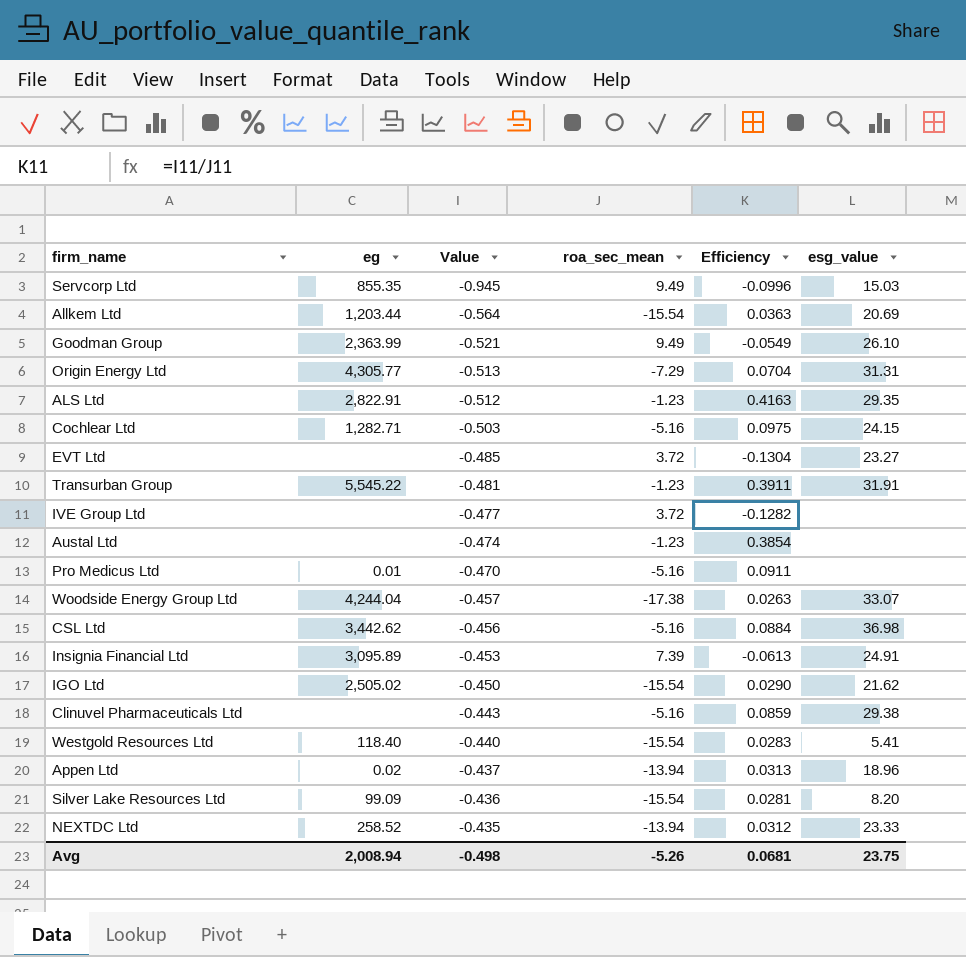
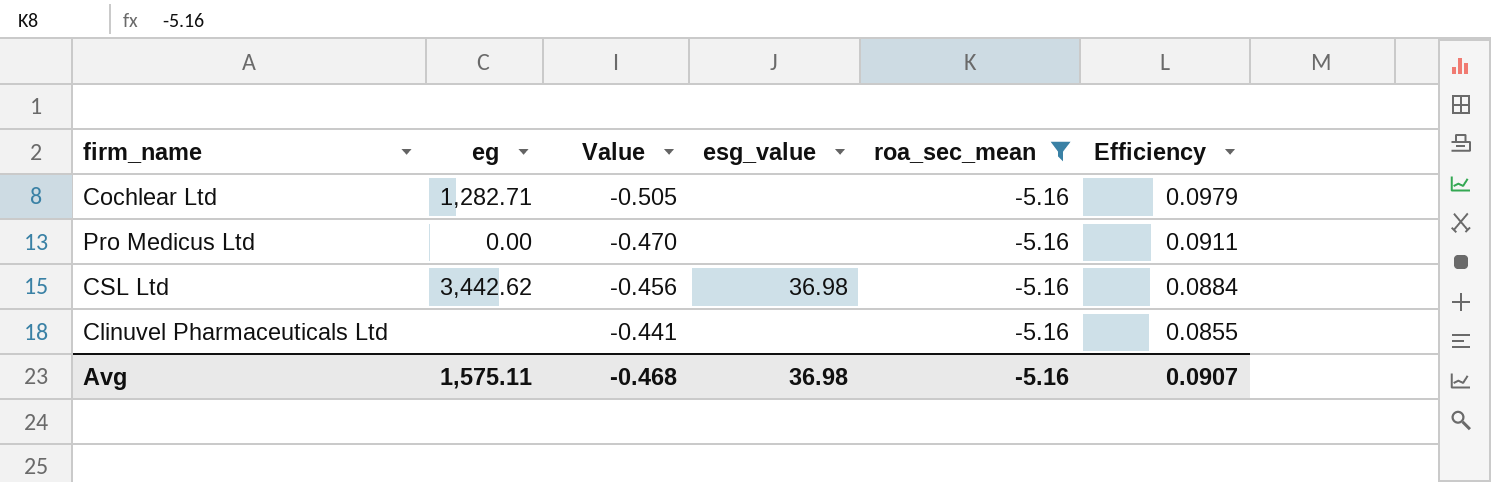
filter: none -> roa_sec_mean = -5.16
column esg_value | position: 6 -> 4
Cochlear Ltd | Value: -0.503 -> -0.505
Cochlear Ltd | esg_value: 24.15 -> none
Cochlear Ltd | Efficiency: 0.0975 -> 0.0979
Pro Medicus Ltd | eg: 0.01 -> 0.00
Clinuvel Pharmaceuticals Ltd | Value: -0.443 -> -0.441
Clinuvel Pharmaceuticals Ltd | esg_value: 29.38 -> none
Clinuvel Pharmaceuticals Ltd | Efficiency: 0.0859 -> 0.0855
Avg | eg: 2,008.94 -> 1,575.11
Avg | Value: -0.498 -> -0.468
Avg | esg_value: 23.75 -> 36.98
Avg | roa_sec_mean: -5.26 -> -5.16
Avg | Efficiency: 0.0681 -> 0.0907

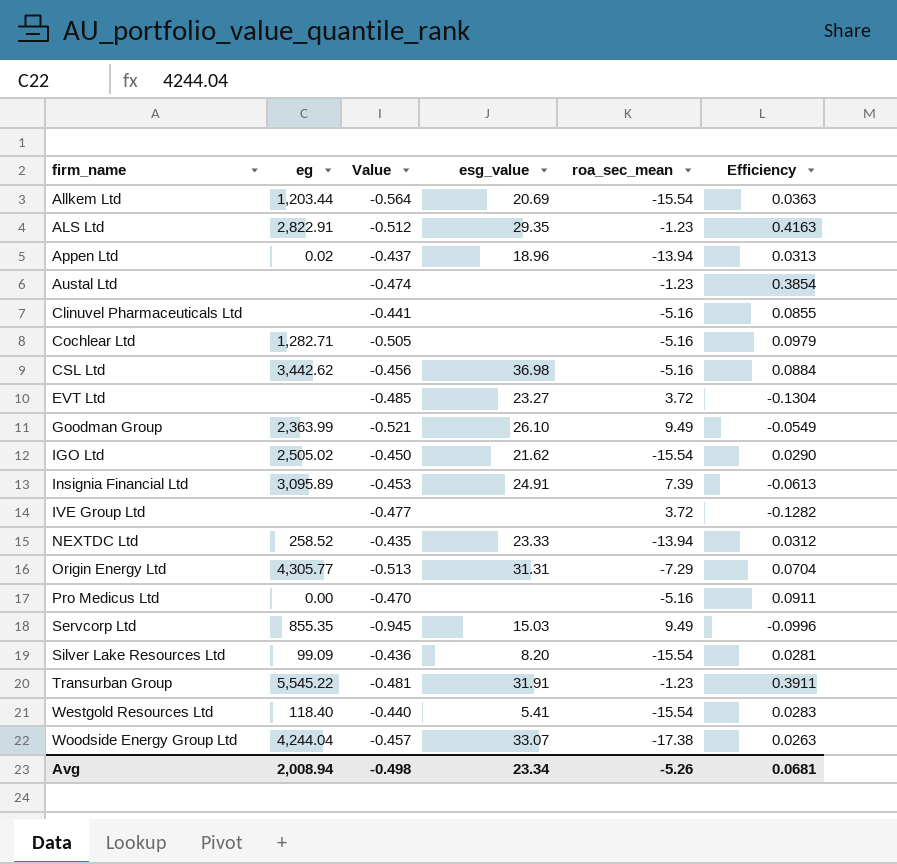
filter: roa_sec_mean = -5.16 -> none
row order: Value ascending -> firm_name ascending
Avg | eg: 1,575.11 -> 2,008.94
Avg | Value: -0.468 -> -0.498
Avg | esg_value: 36.98 -> 23.34
Avg | roa_sec_mean: -5.16 -> -5.26
Avg | Efficiency: 0.0907 -> 0.0681

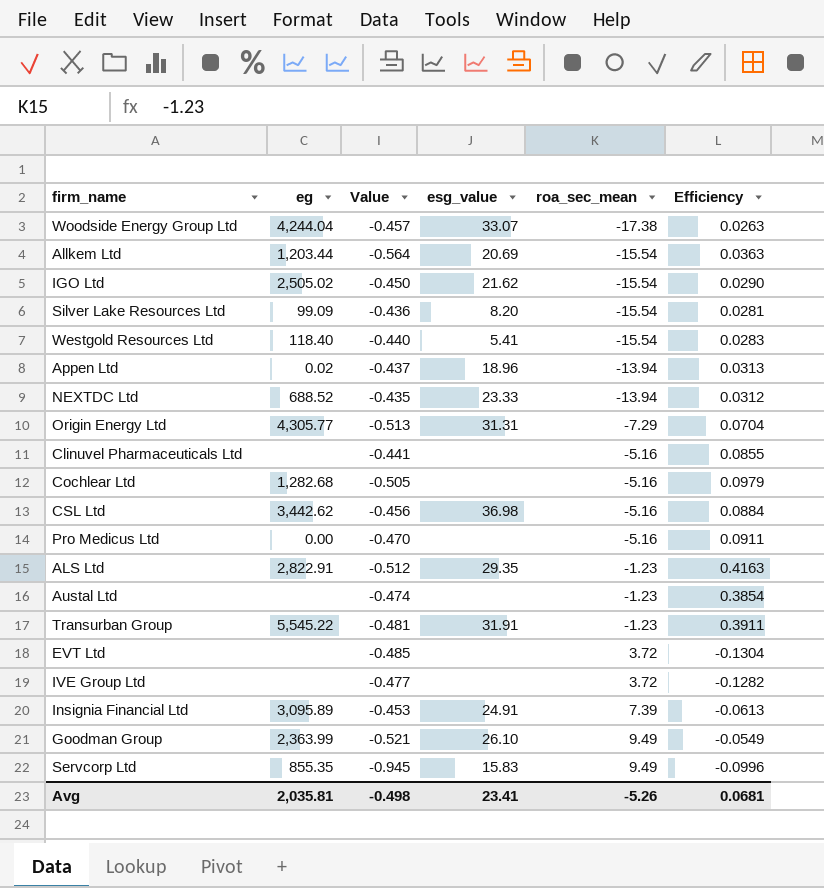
row order: firm_name ascending -> roa_sec_mean ascending
NEXTDC Ltd | eg: 258.52 -> 688.52
Cochlear Ltd | eg: 1,282.71 -> 1,282.68
EVT Ltd | esg_value: 23.27 -> none
Servcorp Ltd | esg_value: 15.03 -> 15.83
Avg | eg: 2,008.94 -> 2,035.81
Avg | esg_value: 23.34 -> 23.41

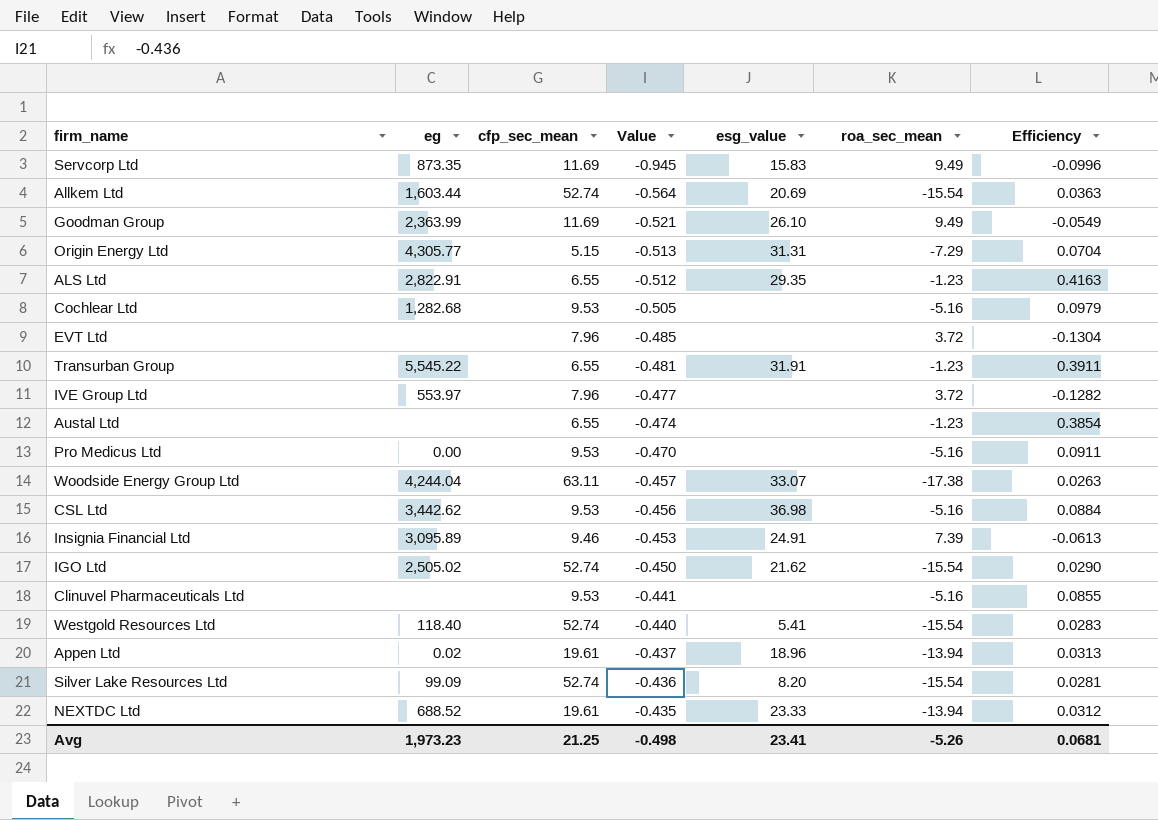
row order: roa_sec_mean ascending -> Value ascending
column cfp_sec_mean | position: none -> 3
Servcorp Ltd | eg: 855.35 -> 873.35
Allkem Ltd | eg: 1,203.44 -> 1,603.44
IVE Group Ltd | eg: none -> 553.97
Avg | eg: 2,035.81 -> 1,973.23

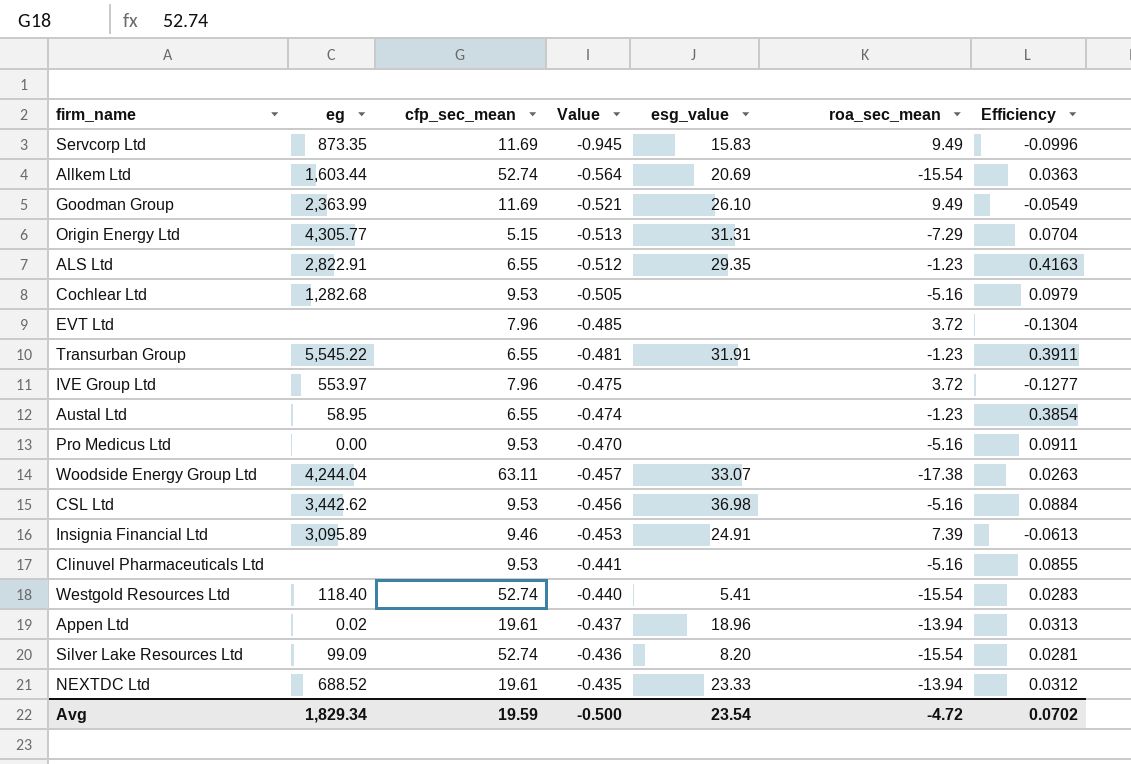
row IGO Ltd: 2,505.02 | 52.74 | -0.450 | 21.62 | -15.54 | 0.0290 -> none
IVE Group Ltd | Value: -0.477 -> -0.475
IVE Group Ltd | Efficiency: -0.1282 -> -0.1277
Austal Ltd | eg: none -> 58.95
Avg | eg: 1,973.23 -> 1,829.34
Avg | cfp_sec_mean: 21.25 -> 19.59
Avg | Value: -0.498 -> -0.500
Avg | esg_value: 23.41 -> 23.54
Avg | roa_sec_mean: -5.26 -> -4.72
Avg | Efficiency: 0.0681 -> 0.0702

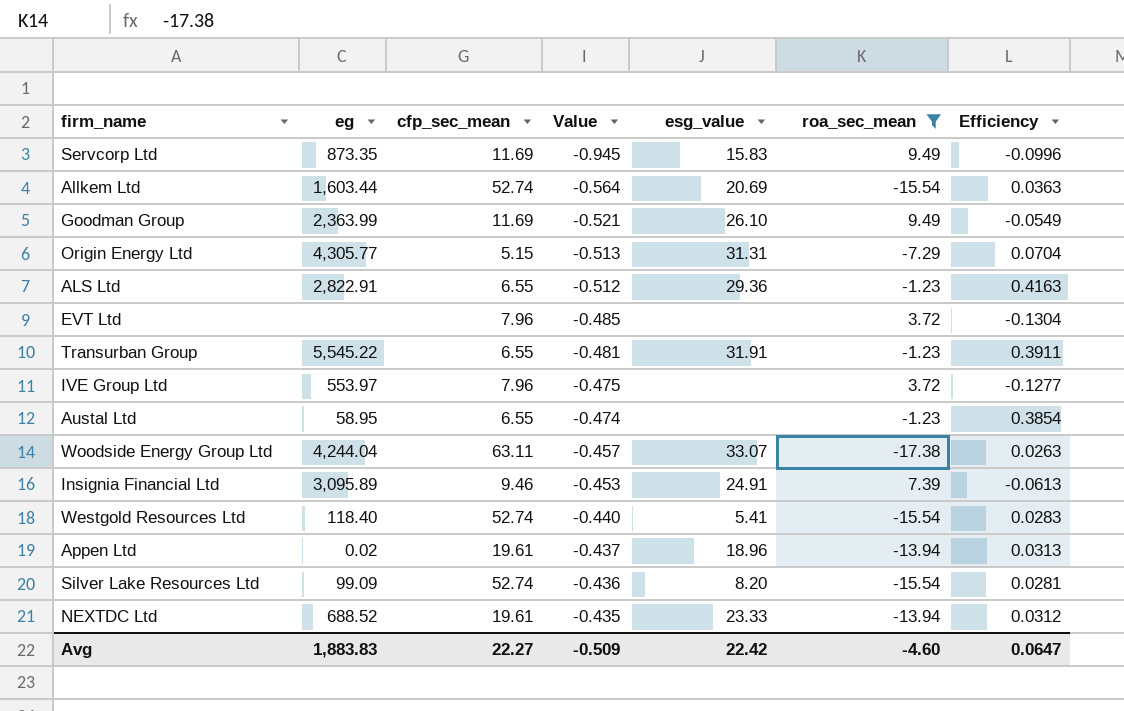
filter: none -> roa_sec_mean != -5.16
ALS Ltd | esg_value: 29.35 -> 29.36
Avg | eg: 1,829.34 -> 1,883.83
Avg | cfp_sec_mean: 19.59 -> 22.27
Avg | Value: -0.500 -> -0.509
Avg | esg_value: 23.54 -> 22.42
Avg | roa_sec_mean: -4.72 -> -4.60
Avg | Efficiency: 0.0702 -> 0.0647

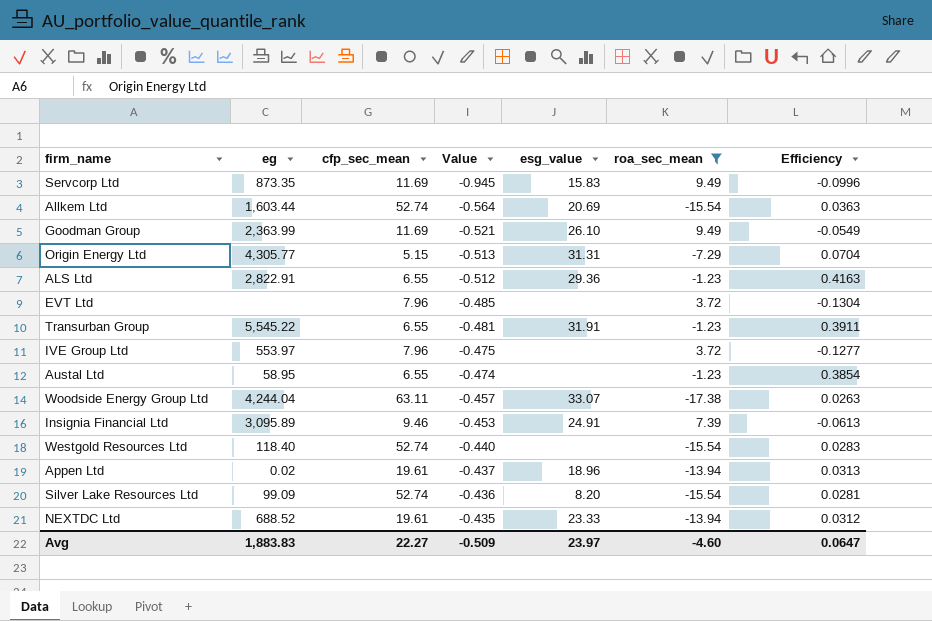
Westgold Resources Ltd | esg_value: 5.41 -> none
Avg | esg_value: 22.42 -> 23.97

